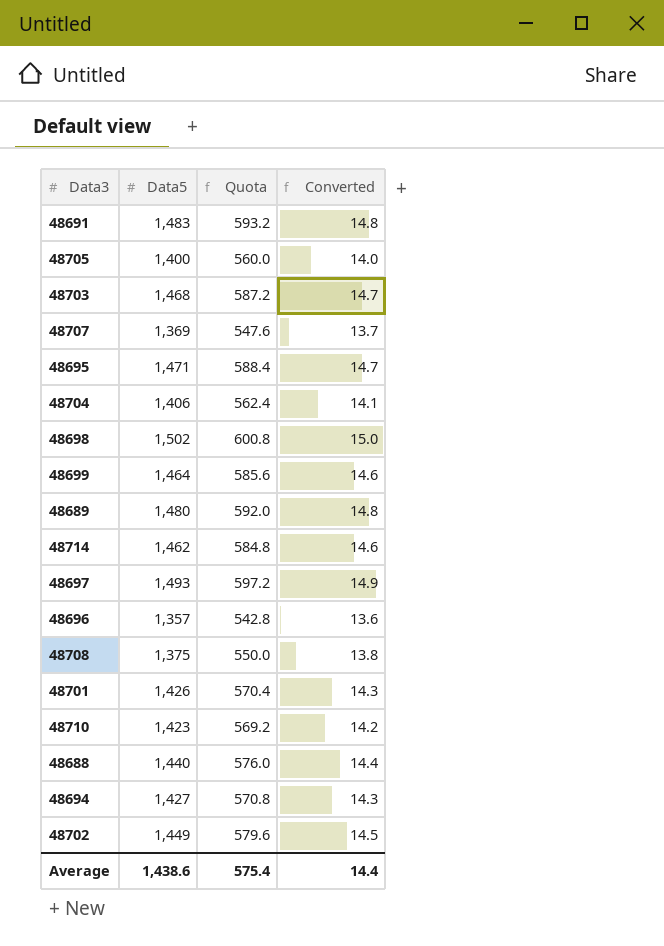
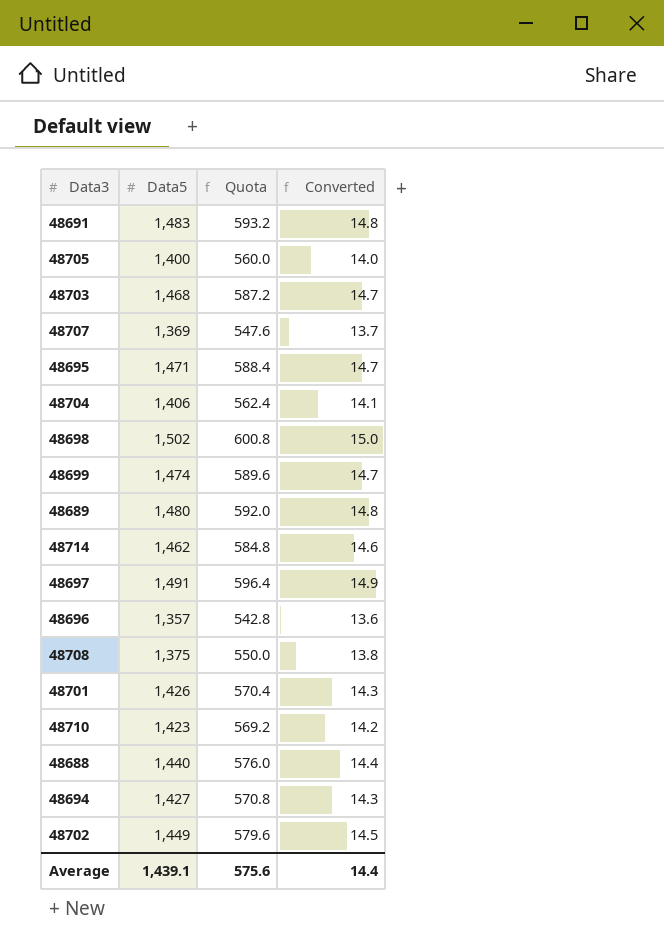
48699 | Data5: 1,464 -> 1,474
48699 | Quota: 585.6 -> 589.6
48699 | Converted: 14.6 -> 14.7
48697 | Data5: 1,493 -> 1,491
48697 | Quota: 597.2 -> 596.4
Average | Data5: 1,438.6 -> 1,439.1
Average | Quota: 575.4 -> 575.6

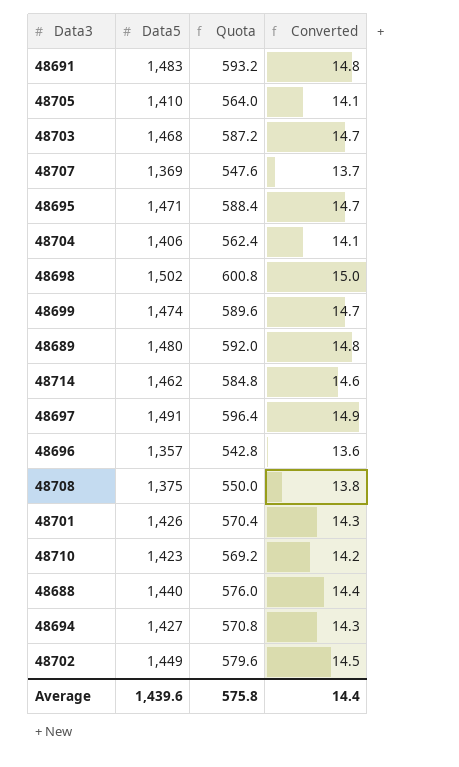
48705 | Data5: 1,400 -> 1,410
48705 | Quota: 560.0 -> 564.0
48705 | Converted: 14.0 -> 14.1
Average | Data5: 1,439.1 -> 1,439.6
Average | Quota: 575.6 -> 575.8

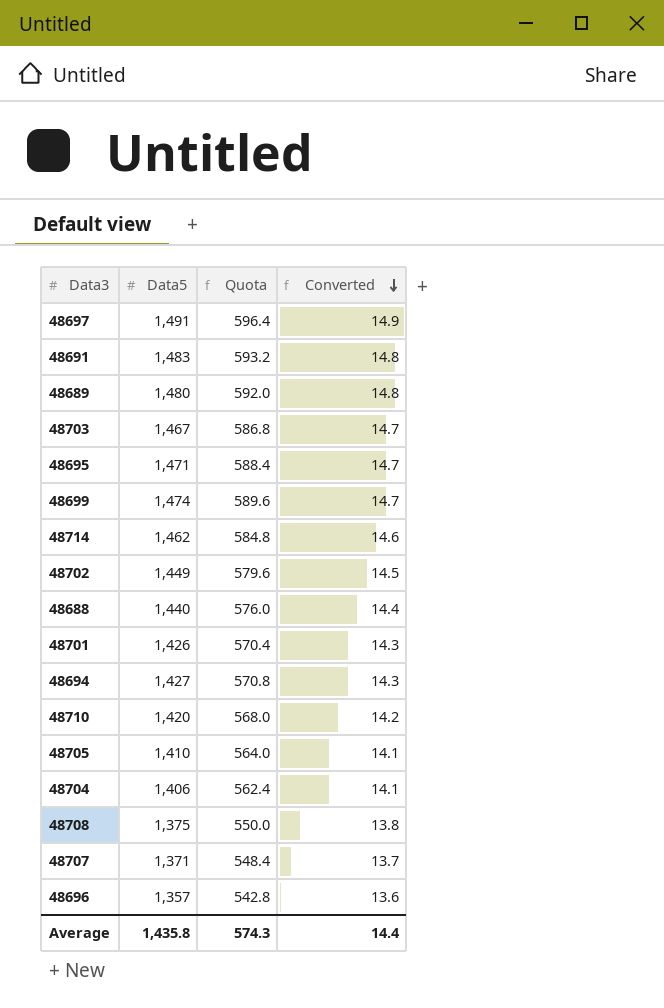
row order: none -> Converted descending
row 48698: 1,502 | 600.8 | 15.0 -> none
48703 | Data5: 1,468 -> 1,467
48703 | Quota: 587.2 -> 586.8
48710 | Data5: 1,423 -> 1,420
48710 | Quota: 569.2 -> 568.0
48707 | Data5: 1,369 -> 1,371
48707 | Quota: 547.6 -> 548.4
Average | Data5: 1,439.6 -> 1,435.8
Average | Quota: 575.8 -> 574.3

